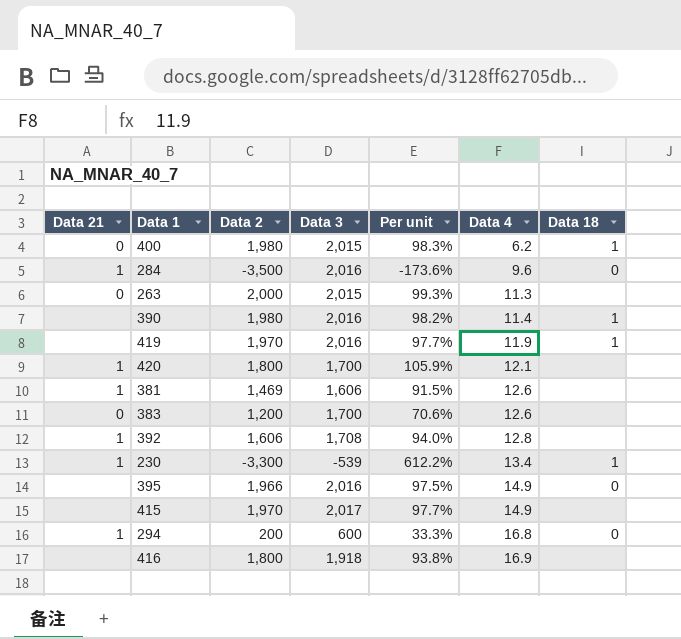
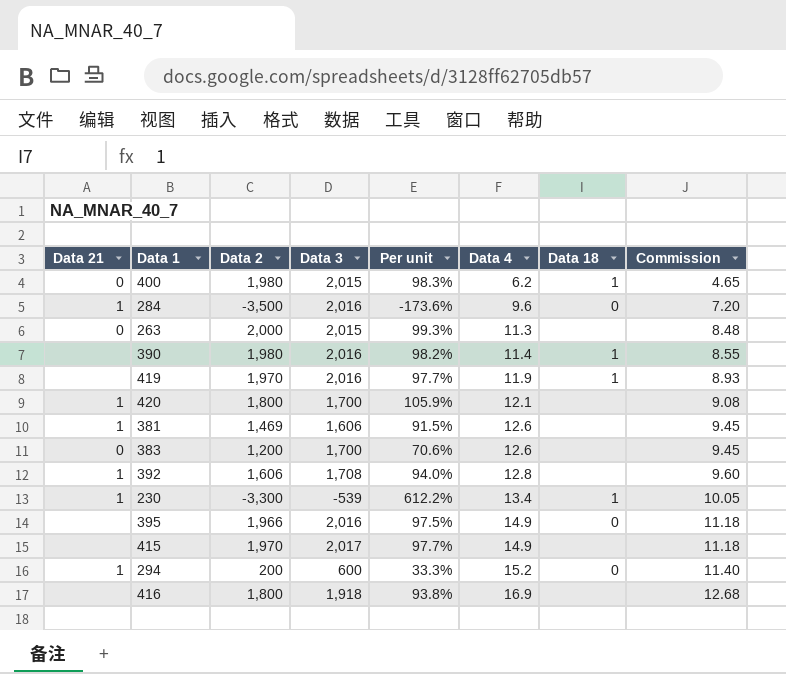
column Commission | formula: none -> [Data 4] * 0.75
294 | Data 4: 16.8 -> 15.2

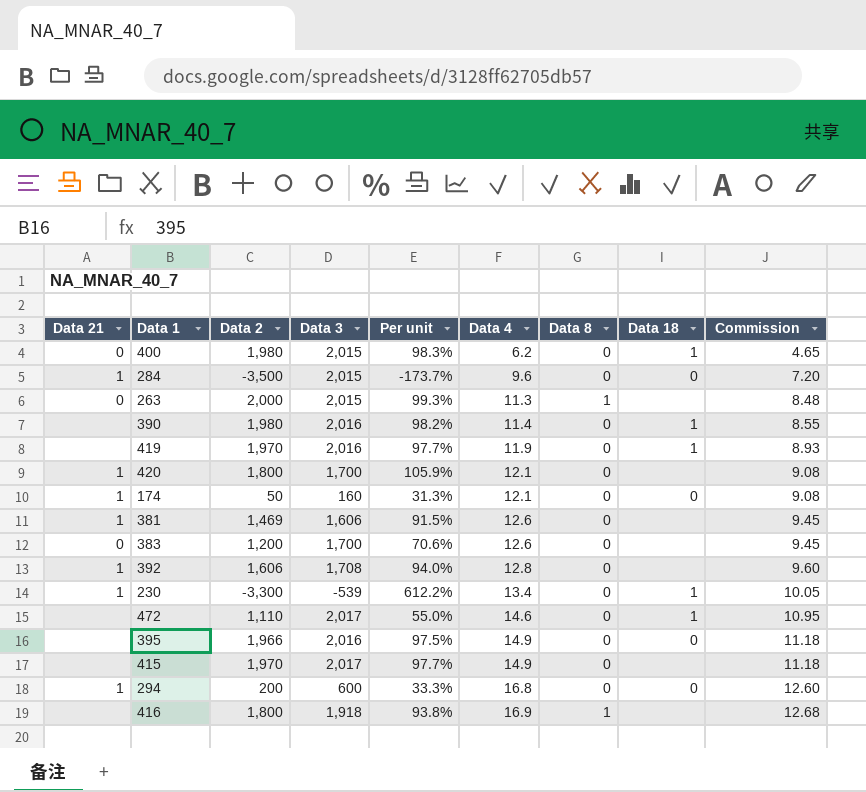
column Data 8 | position: none -> 7
284 | Data 3: 2,016 -> 2,015
284 | Per unit: -173.6% -> -173.7%
row 174: none -> 1 | 50 | 160 | 31.3% | 12.1 | 0 | 0 | 9.08
row 472: none -> none | 1,110 | 2,017 | 55.0% | 14.6 | 0 | 1 | 10.95
294 | Data 4: 15.2 -> 16.8
294 | Commission: 11.40 -> 12.60

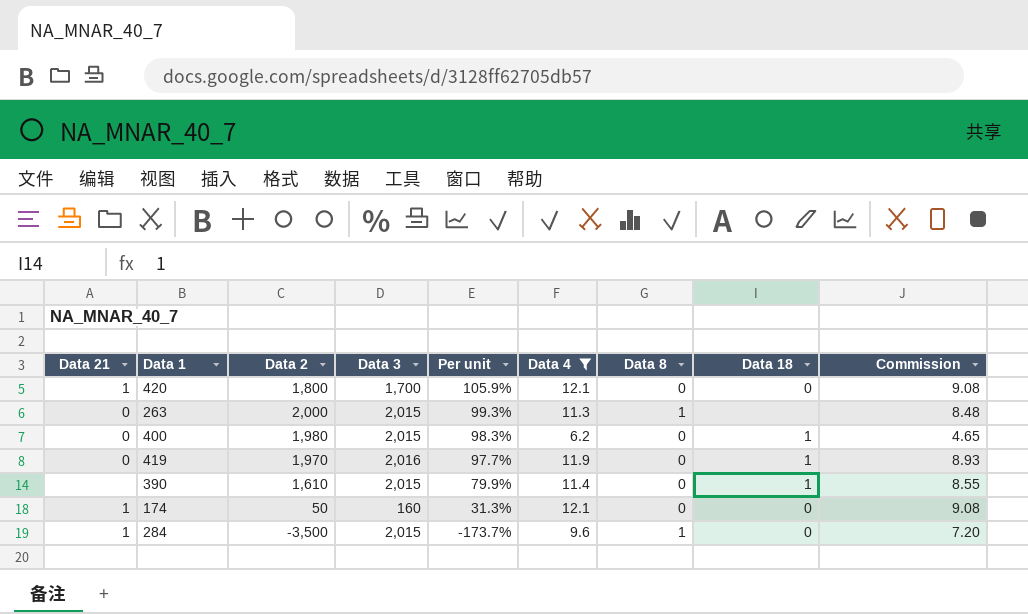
filter: none -> Data 4 <= 12.1
row order: Data 4 ascending -> Per unit descending
420 | Data 18: none -> 0
419 | Data 21: none -> 0
390 | Data 2: 1,980 -> 1,610
390 | Data 3: 2,016 -> 2,015
390 | Per unit: 98.2% -> 79.9%
284 | Data 8: 0 -> 1

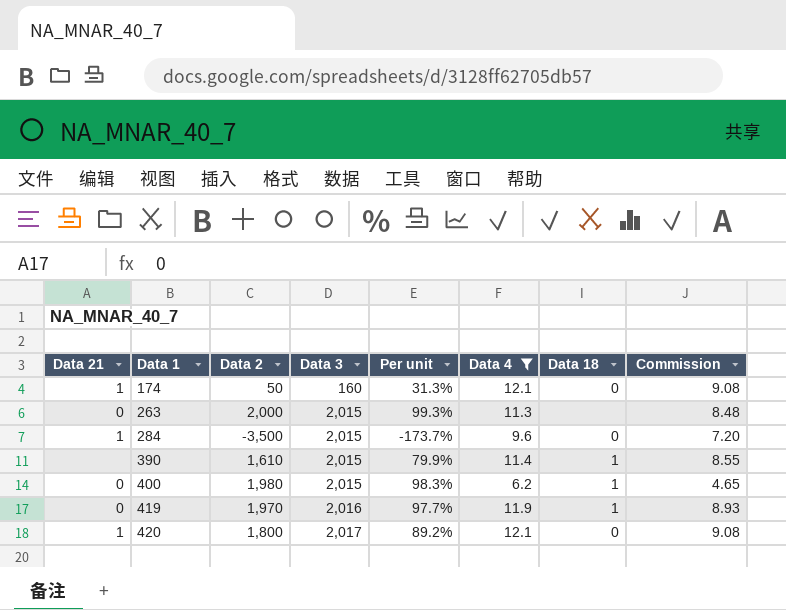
row order: Per unit descending -> Data 1 ascending
column Data 8 | position: 7 -> none
420 | Data 3: 1,700 -> 2,017
420 | Per unit: 105.9% -> 89.2%

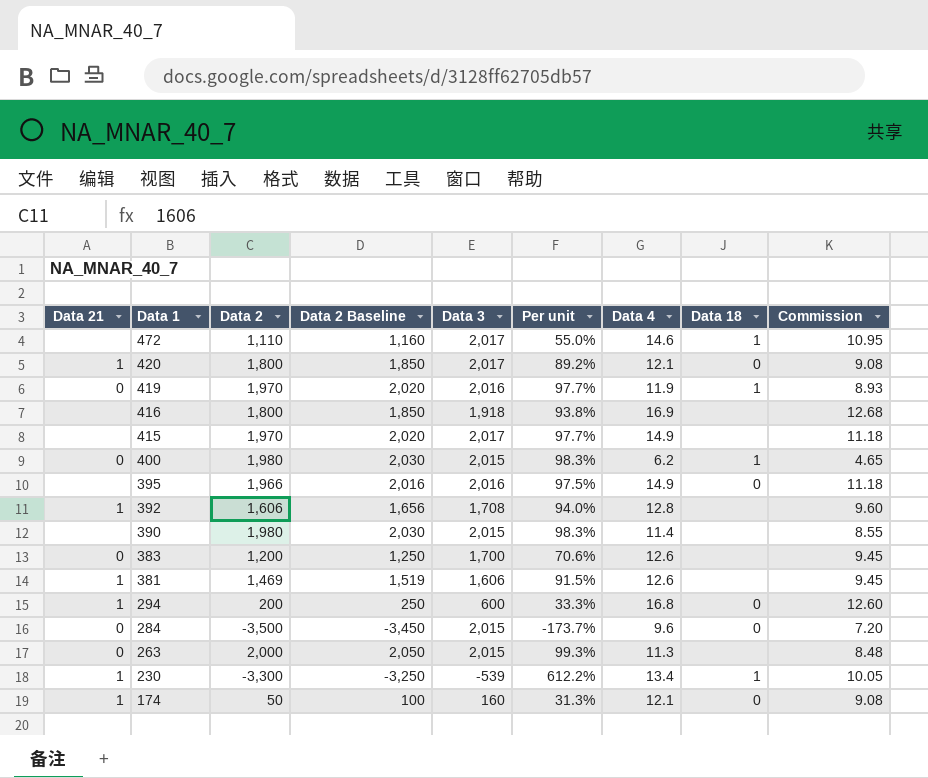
filter: Data 4 <= 12.1 -> none
row order: Data 1 ascending -> Data 1 descending
column Data 2 Baseline | formula: none -> [Data 2] + 50
390 | Data 2: 1,610 -> 1,980
390 | Per unit: 79.9% -> 98.3%
390 | Data 18: 1 -> none
284 | Data 21: 1 -> 0

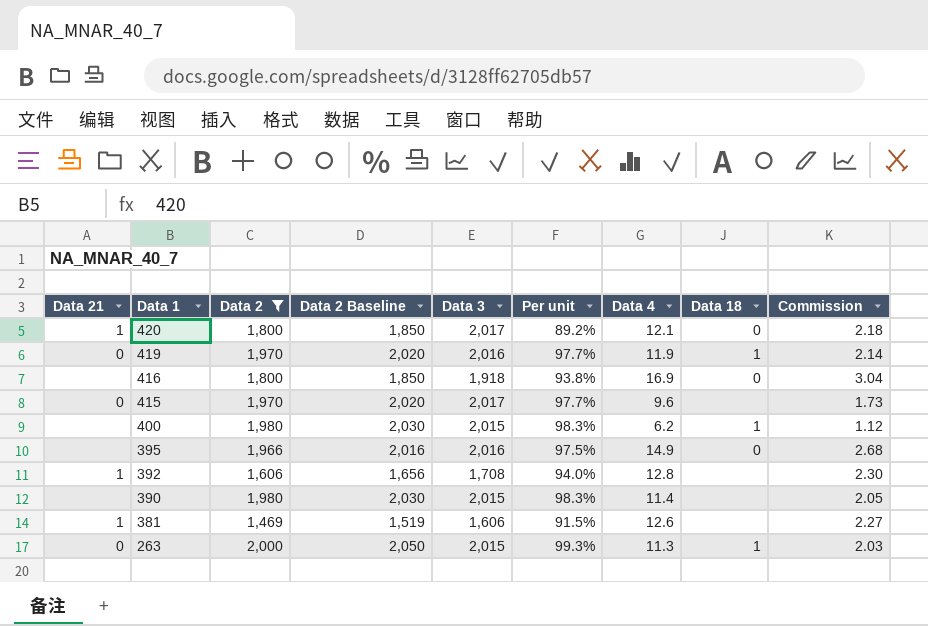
filter: none -> Data 2 >= 1,469
column Commission | formula: [Data 4] * 0.75 -> [Data 4] * 0.18
416 | Data 18: none -> 0
415 | Data 21: none -> 0
415 | Data 4: 14.9 -> 9.6
400 | Data 21: 0 -> none
263 | Data 18: none -> 1

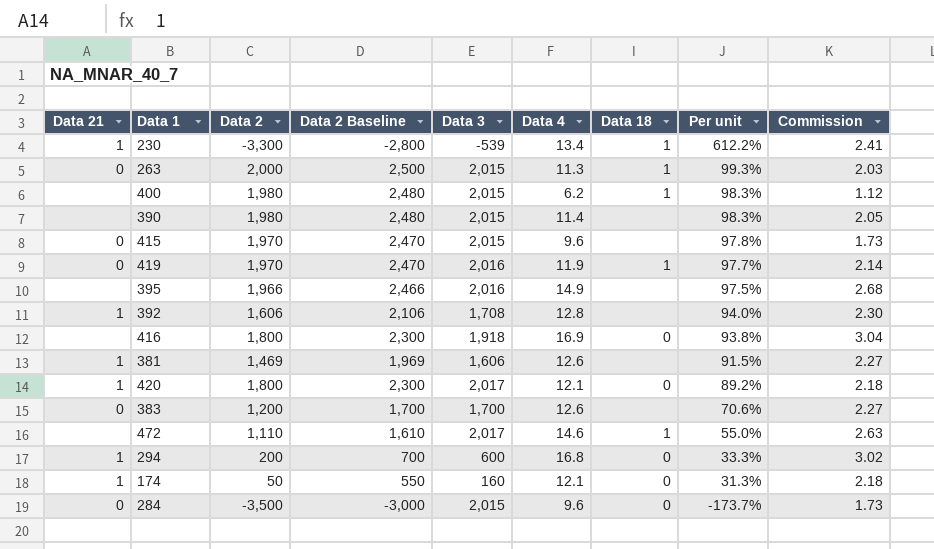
filter: Data 2 >= 1,469 -> none
row order: Data 1 descending -> Per unit descending
column Data 2 Baseline | formula: [Data 2] + 50 -> [Data 2] + 500
column Per unit | position: 6 -> 8
415 | Data 3: 2,017 -> 2,015
415 | Per unit: 97.7% -> 97.8%
395 | Data 18: 0 -> none

